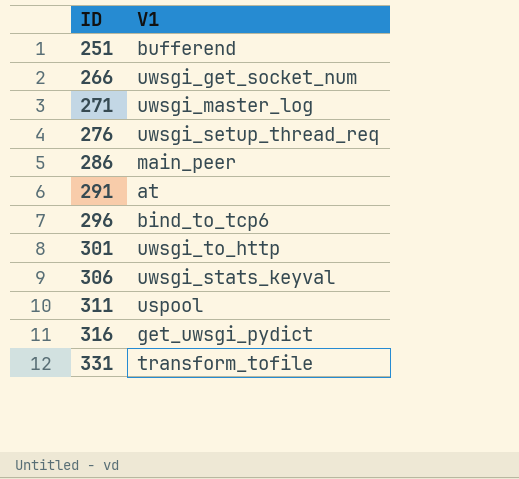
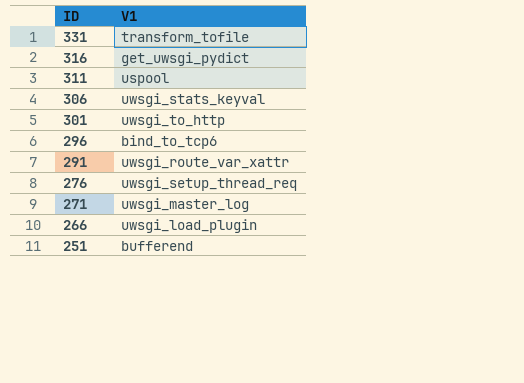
row order: ID ascending -> ID descending
row 286: main_peer -> none
291 | V1: at -> uwsgi_route_var_xattr
266 | V1: uwsgi_get_socket_num -> uwsgi_load_plugin

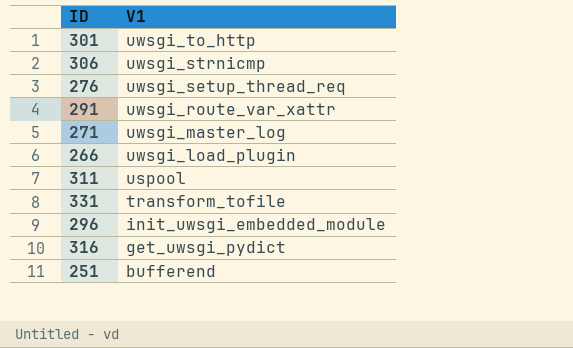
row order: ID descending -> V1 descending
306 | V1: uwsgi_stats_keyval -> uwsgi_strnicmp
296 | V1: bind_to_tcp6 -> init_uwsgi_embedded_module

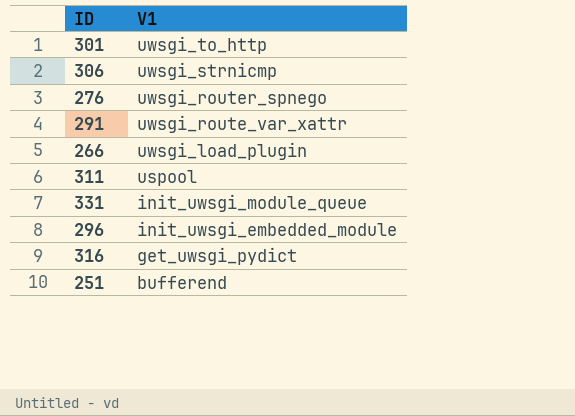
row 271: uwsgi_master_log -> none
276 | V1: uwsgi_setup_thread_req -> uwsgi_router_spnego
331 | V1: transform_tofile -> init_uwsgi_module_queue

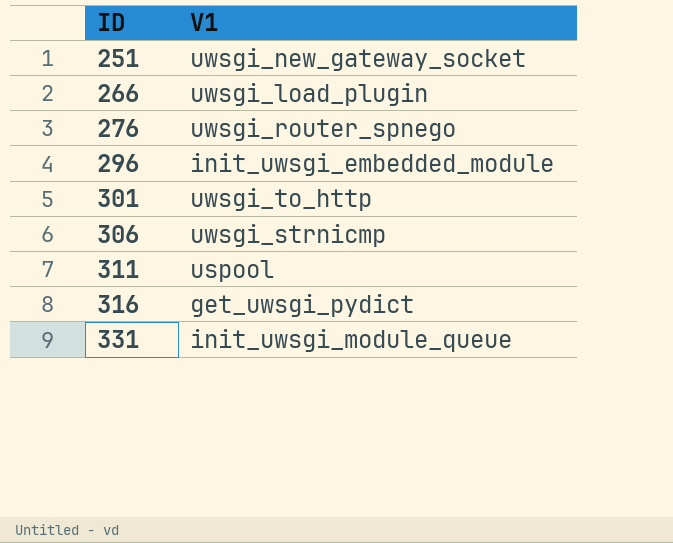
row order: V1 descending -> ID ascending
row 291: uwsgi_route_var_xattr -> none
251 | V1: bufferend -> uwsgi_new_gateway_socket

